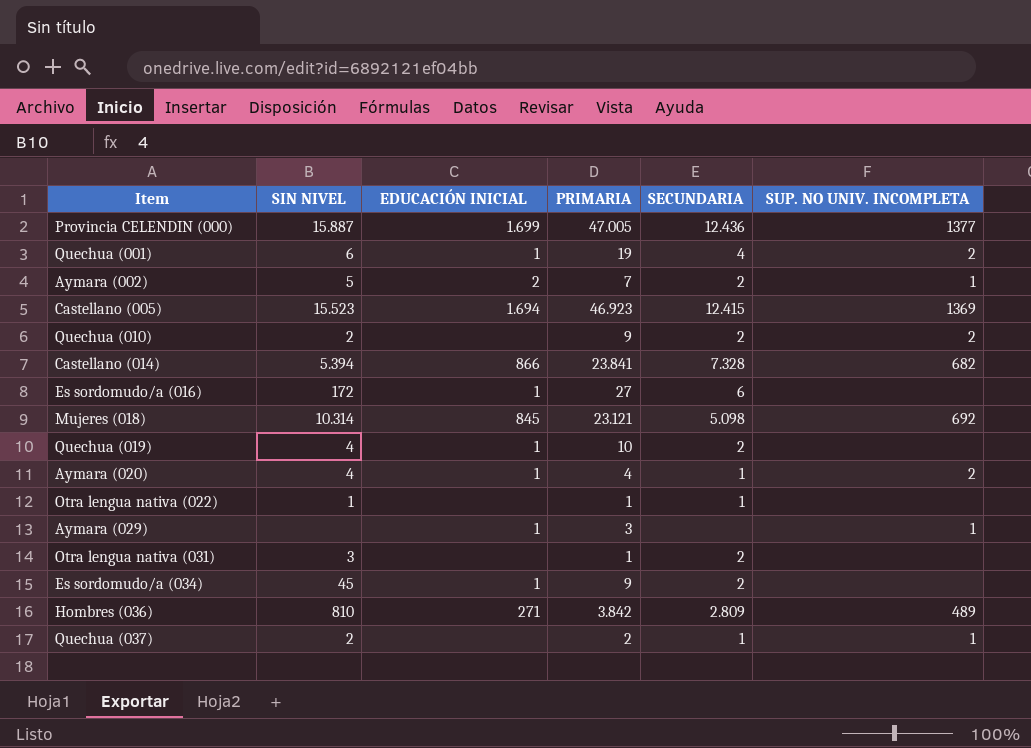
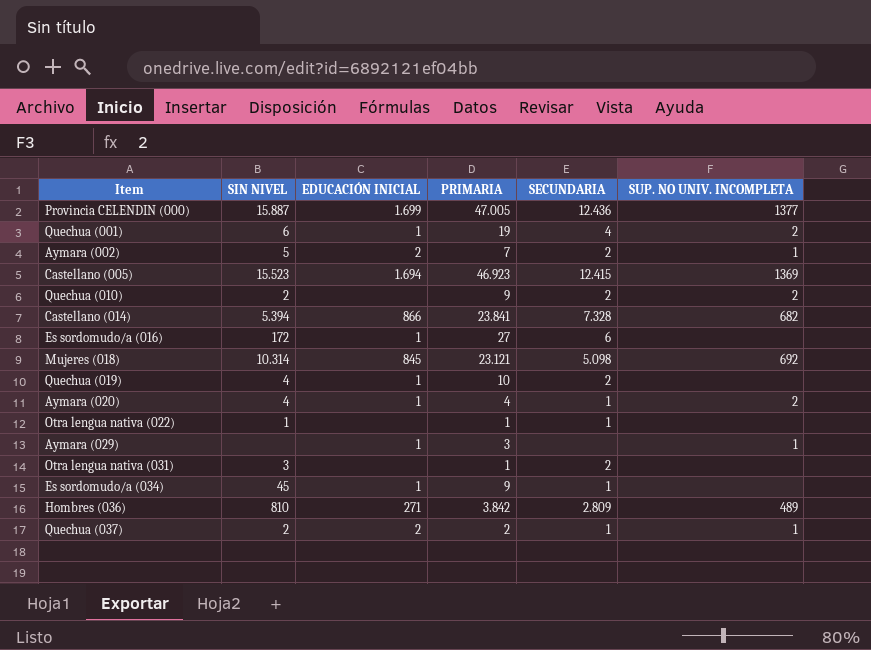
Es sordomudo/a (034) | SECUNDARIA: 2 -> 1
Quechua (037) | EDUCACIÓN INICIAL: none -> 2

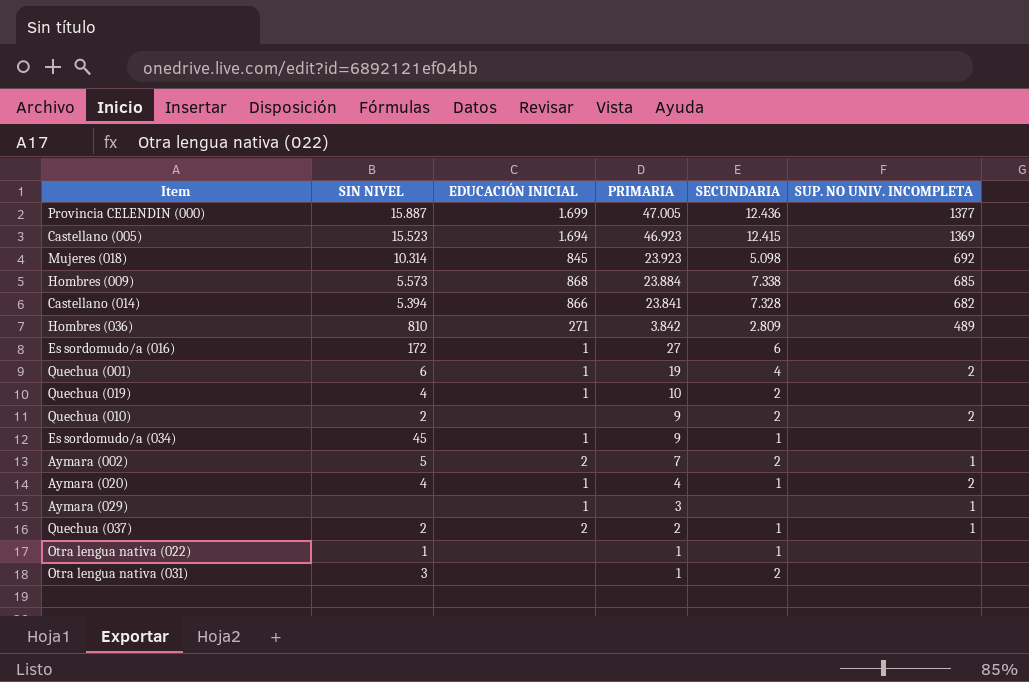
row order: none -> PRIMARIA descending
Mujeres (018) | PRIMARIA: 23.121 -> 23.923
row Hombres (009): none -> 5.573 | 868 | 23.884 | 7.338 | 685

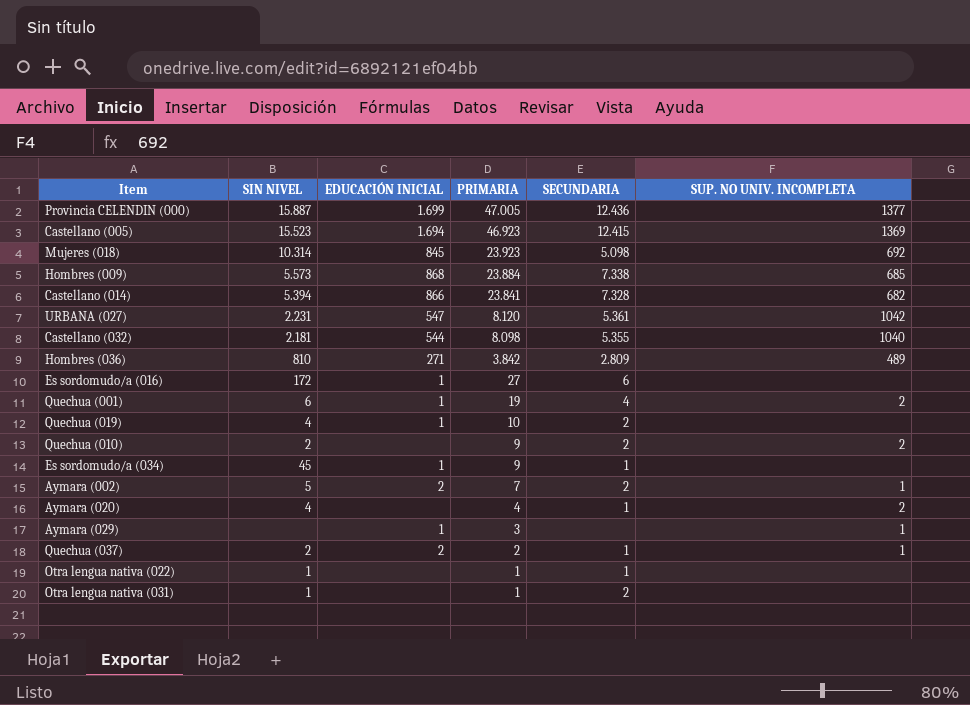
row URBANA (027): none -> 2.231 | 547 | 8.120 | 5.361 | 1042
row Castellano (032): none -> 2.181 | 544 | 8.098 | 5.355 | 1040
Aymara (020) | EDUCACIÓN INICIAL: 1 -> none
Otra lengua nativa (031) | SIN NIVEL: 3 -> 1

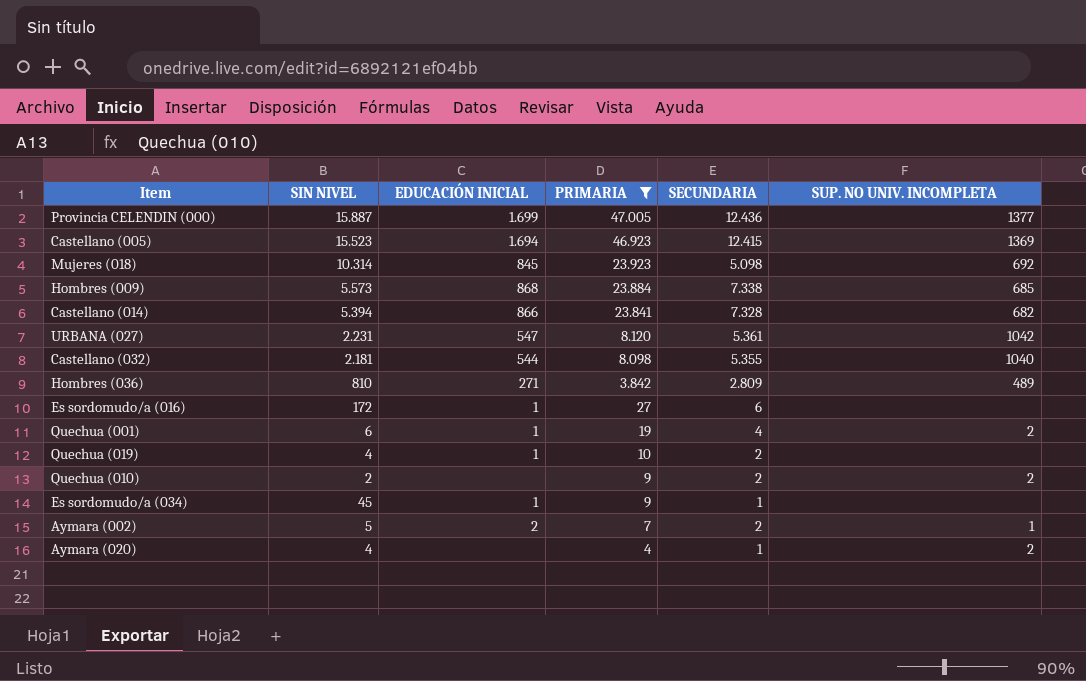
filter: none -> PRIMARIA >= 4

